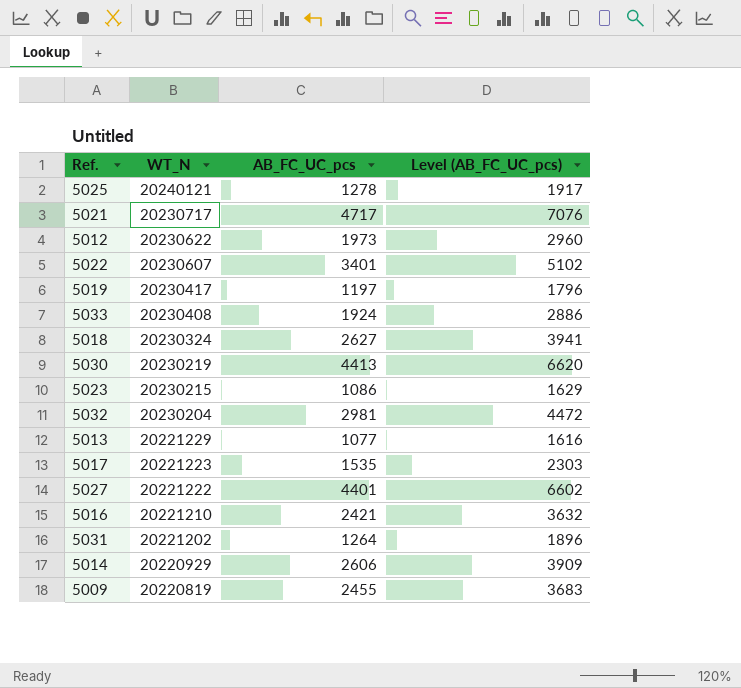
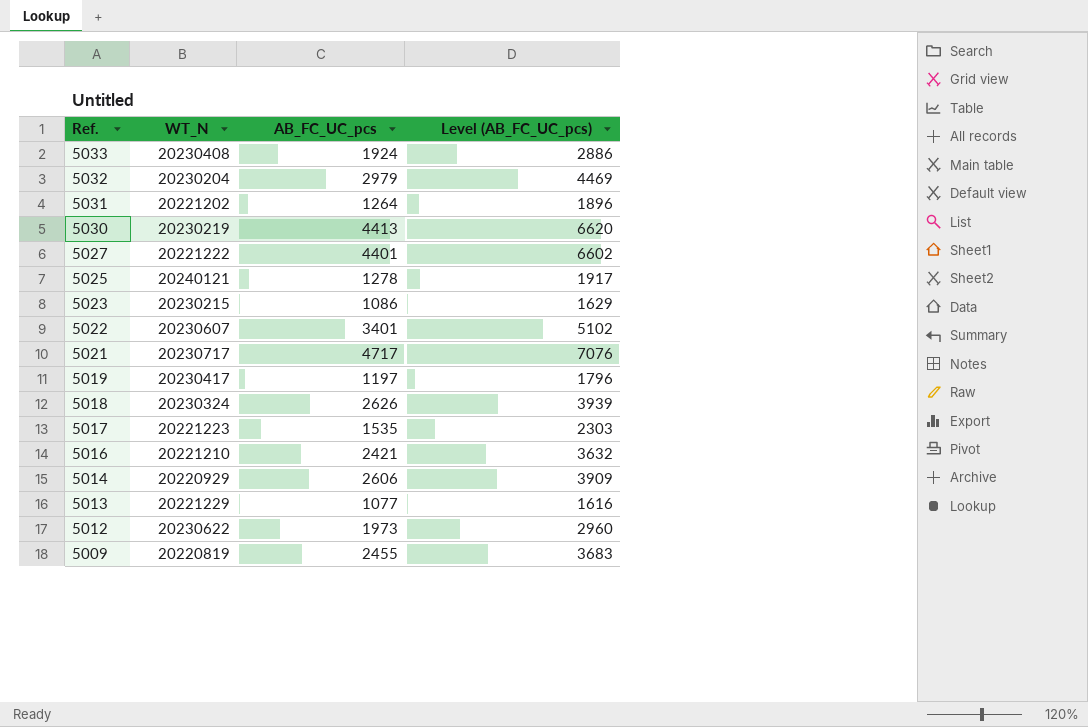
row order: WT_N descending -> Ref. descending
5032 | AB_FC_UC_pcs: 2981 -> 2979
5032 | Level (AB_FC_UC_pcs): 4472 -> 4469
5018 | AB_FC_UC_pcs: 2627 -> 2626
5018 | Level (AB_FC_UC_pcs): 3941 -> 3939

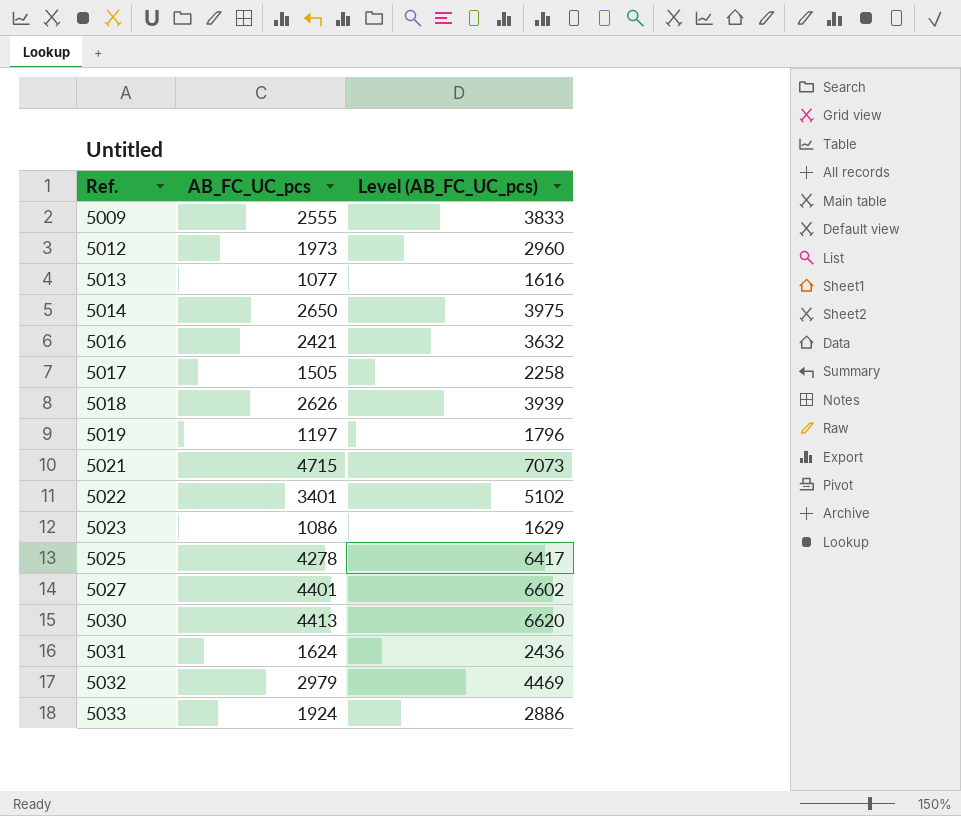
row order: Ref. descending -> Ref. ascending
column WT_N | position: 2 -> none
5009 | AB_FC_UC_pcs: 2455 -> 2555
5009 | Level (AB_FC_UC_pcs): 3683 -> 3833
5014 | AB_FC_UC_pcs: 2606 -> 2650
5014 | Level (AB_FC_UC_pcs): 3909 -> 3975
5017 | AB_FC_UC_pcs: 1535 -> 1505
5017 | Level (AB_FC_UC_pcs): 2303 -> 2258
5021 | AB_FC_UC_pcs: 4717 -> 4715
5021 | Level (AB_FC_UC_pcs): 7076 -> 7073
5025 | AB_FC_UC_pcs: 1278 -> 4278
5025 | Level (AB_FC_UC_pcs): 1917 -> 6417
5031 | AB_FC_UC_pcs: 1264 -> 1624
5031 | Level (AB_FC_UC_pcs): 1896 -> 2436

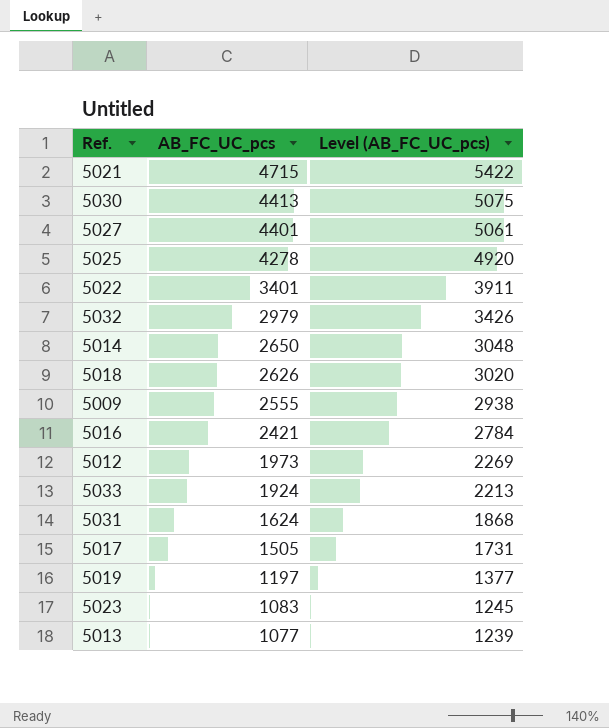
row order: Ref. ascending -> AB_FC_UC_pcs descending
column Level (AB_FC_UC_pcs) | formula: [AB_FC_UC_pcs] * 1.5 -> [AB_FC_UC_pcs] * 1.15
5023 | AB_FC_UC_pcs: 1086 -> 1083

